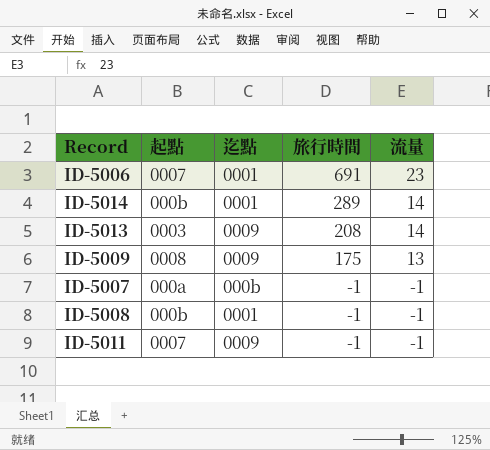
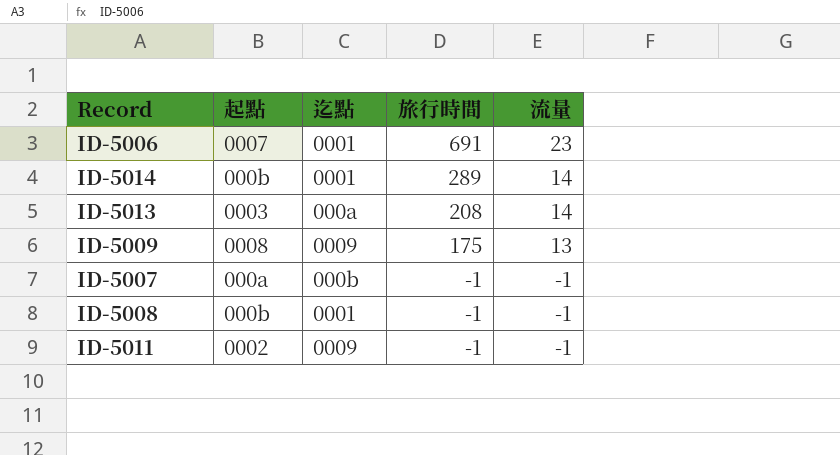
ID-5013 | 迄點: 0009 -> 000a
ID-5011 | 起點: 0007 -> 0002

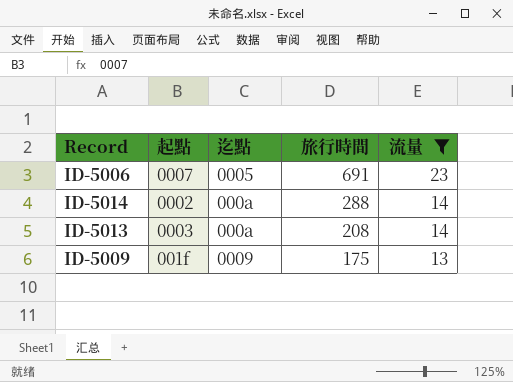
filter: none -> 流量 != -1
ID-5006 | 迄點: 0001 -> 0005
ID-5014 | 起點: 000b -> 0002
ID-5014 | 迄點: 0001 -> 000a
ID-5014 | 旅行時間: 289 -> 288
ID-5009 | 起點: 0008 -> 001f

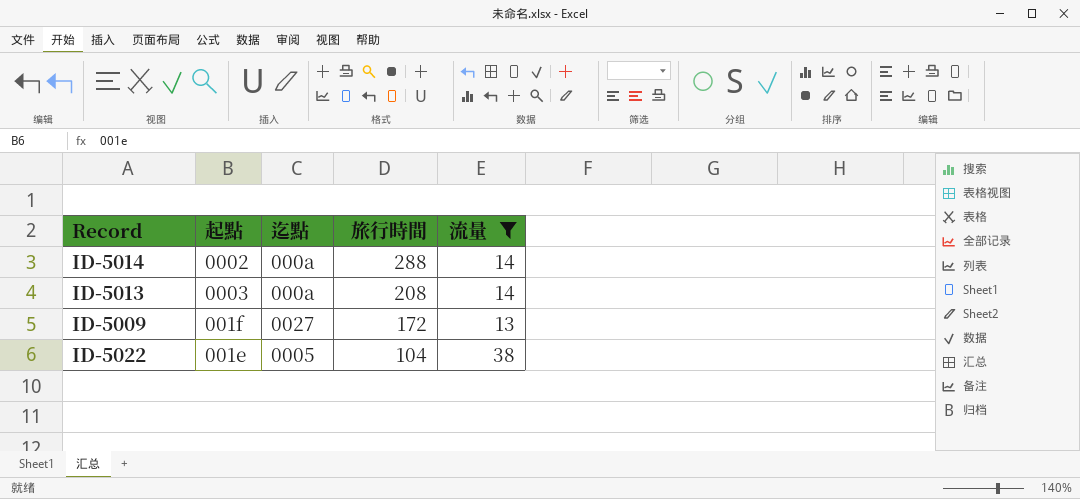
row ID-5006: 0007 | 0005 | 691 | 23 -> none
ID-5009 | 迄點: 0009 -> 0027
ID-5009 | 旅行時間: 175 -> 172
row ID-5022: none -> 001e | 0005 | 104 | 38

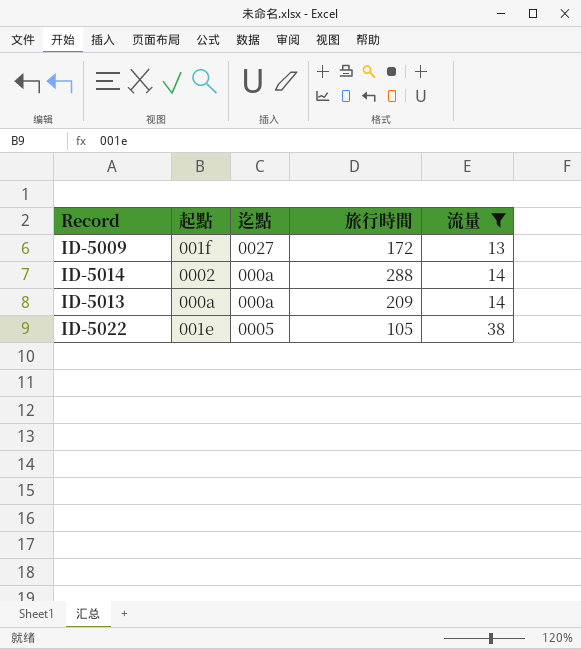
row order: 旅行時間 descending -> 流量 ascending
ID-5013 | 起點: 0003 -> 000a
ID-5013 | 旅行時間: 208 -> 209
ID-5022 | 旅行時間: 104 -> 105

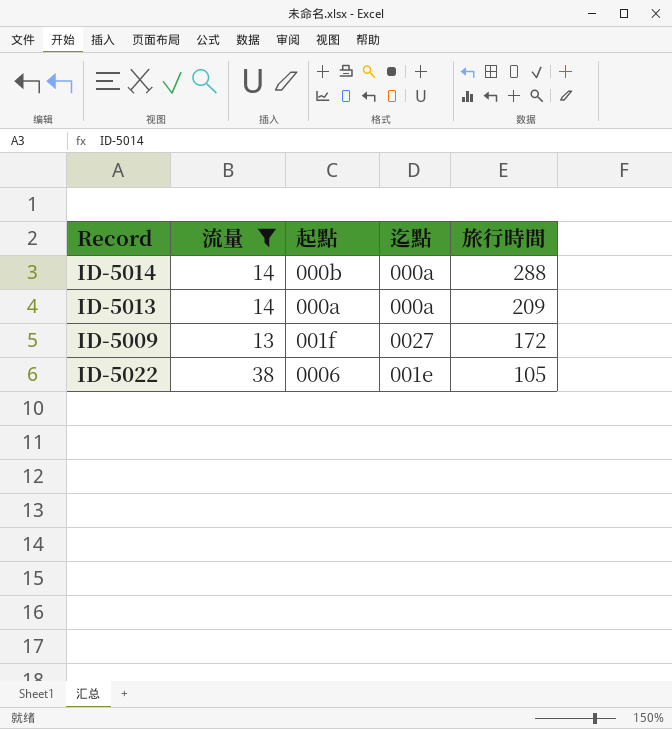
row order: 流量 ascending -> 旅行時間 descending
column 流量 | position: 5 -> 2
ID-5014 | 起點: 0002 -> 000b
ID-5022 | 起點: 001e -> 0006
ID-5022 | 迄點: 0005 -> 001e

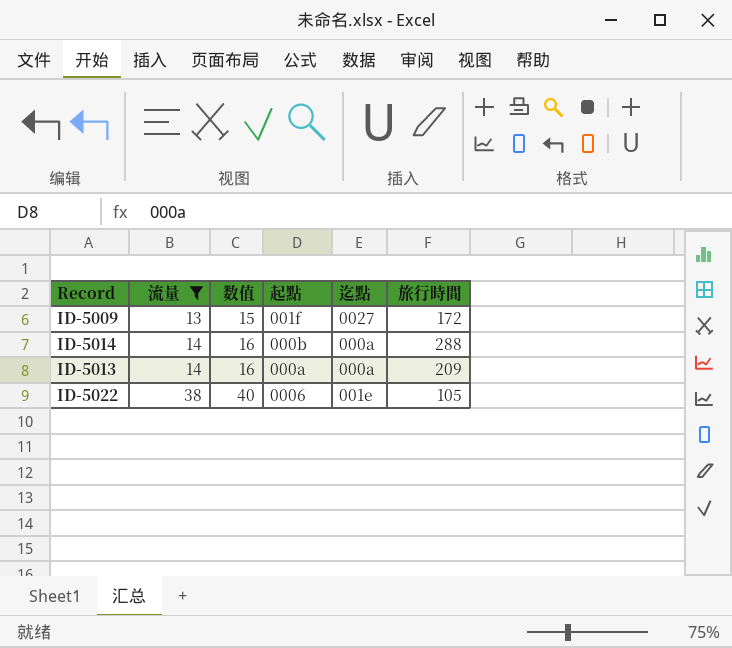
row order: 旅行時間 descending -> 流量 ascending
column 数值 | formula: none -> [流量] + 2

